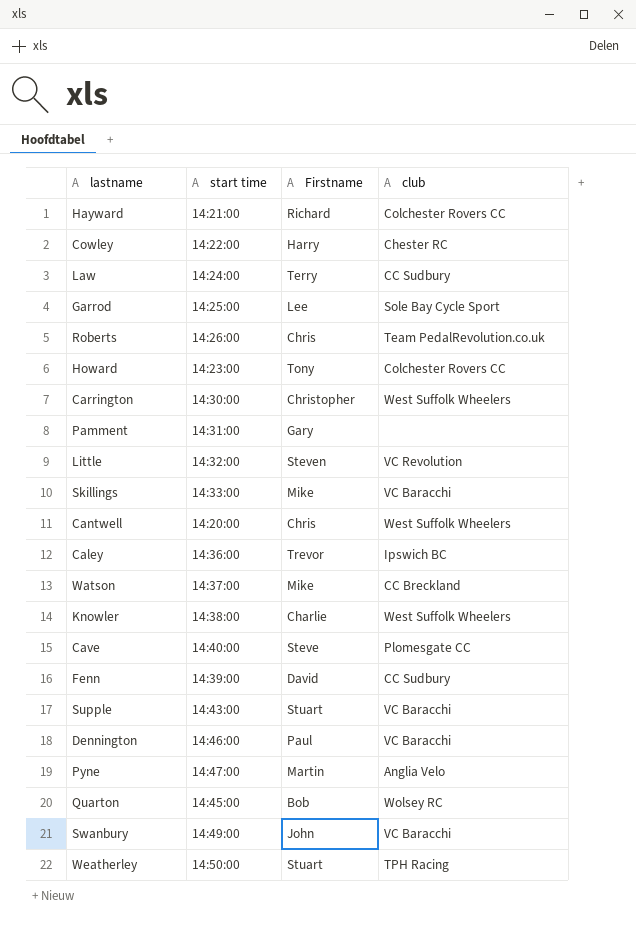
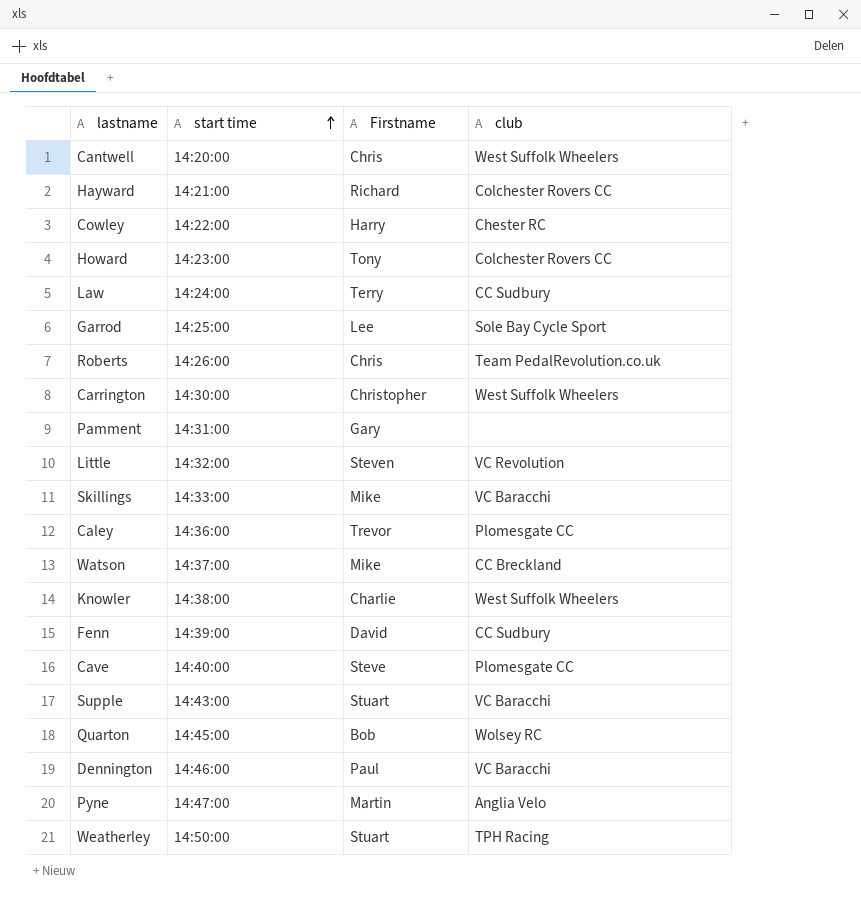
row order: none -> start time ascending
row Swanbury: 14:49:00 | John | VC Baracchi -> none
Caley | club: Ipswich BC -> Plomesgate CC

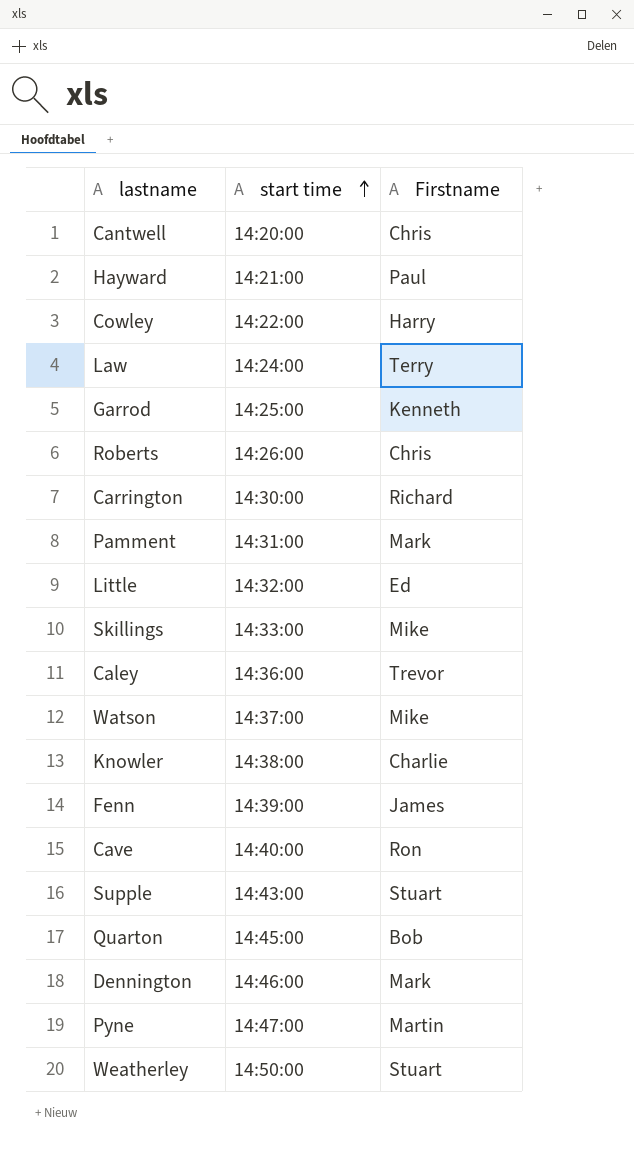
column club | position: 4 -> none
row Howard: 14:23:00 | Tony | Colchester Rovers CC -> none
Hayward | Firstname: Richard -> Paul
Garrod | Firstname: Lee -> Kenneth
Carrington | Firstname: Christopher -> Richard
Pamment | Firstname: Gary -> Mark
Little | Firstname: Steven -> Ed
Fenn | Firstname: David -> James
Cave | Firstname: Steve -> Ron
Dennington | Firstname: Paul -> Mark

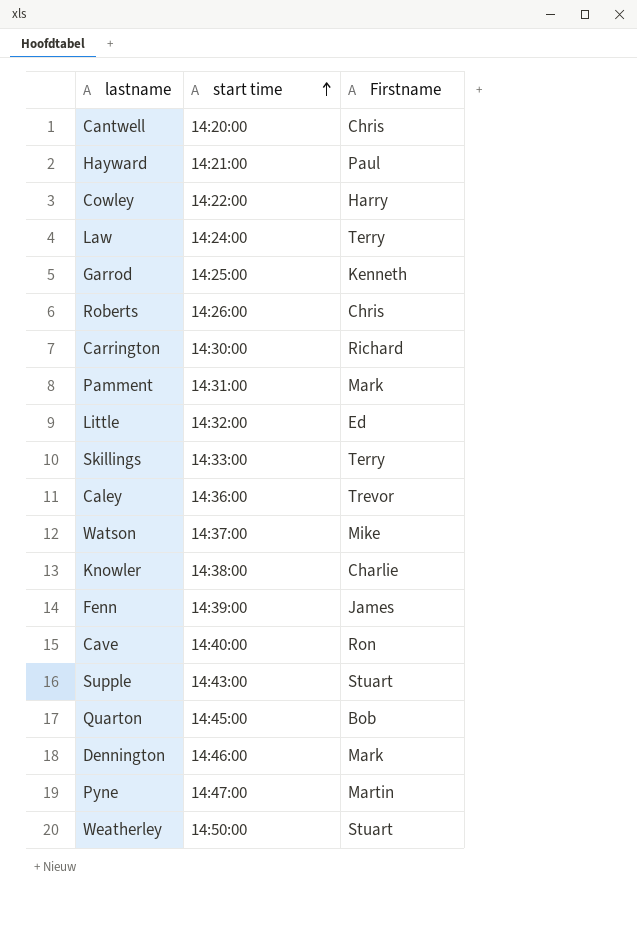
Skillings | Firstname: Mike -> Terry

